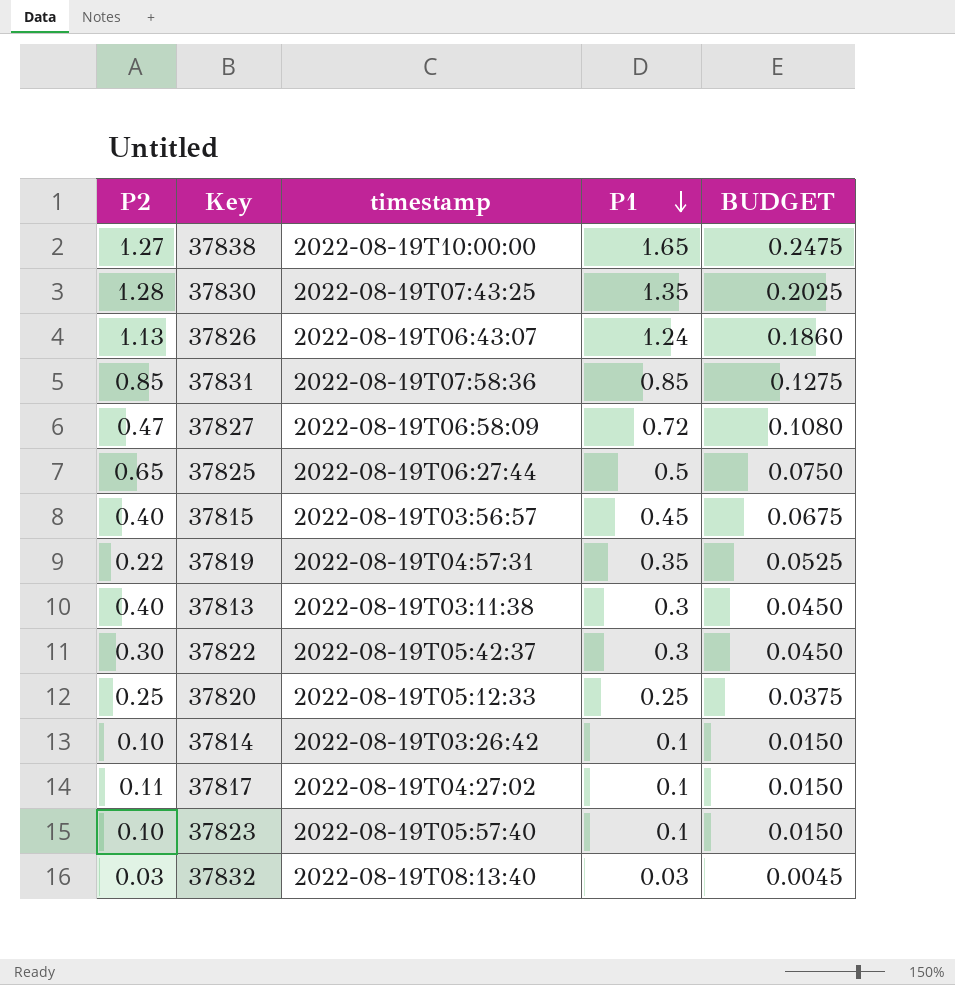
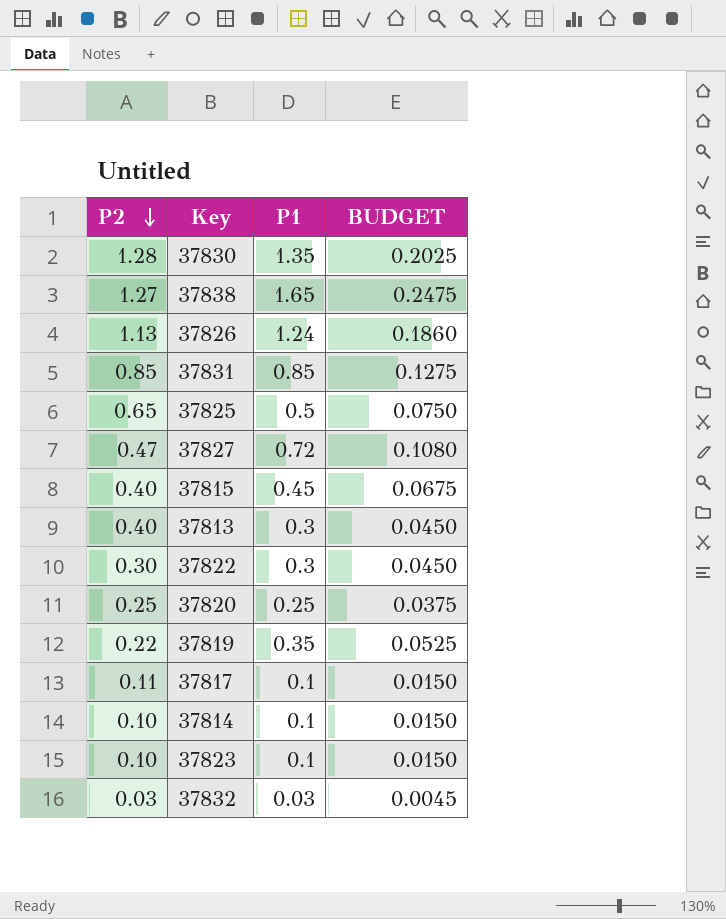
row order: P1 descending -> P2 descending
column timestamp | position: 3 -> none

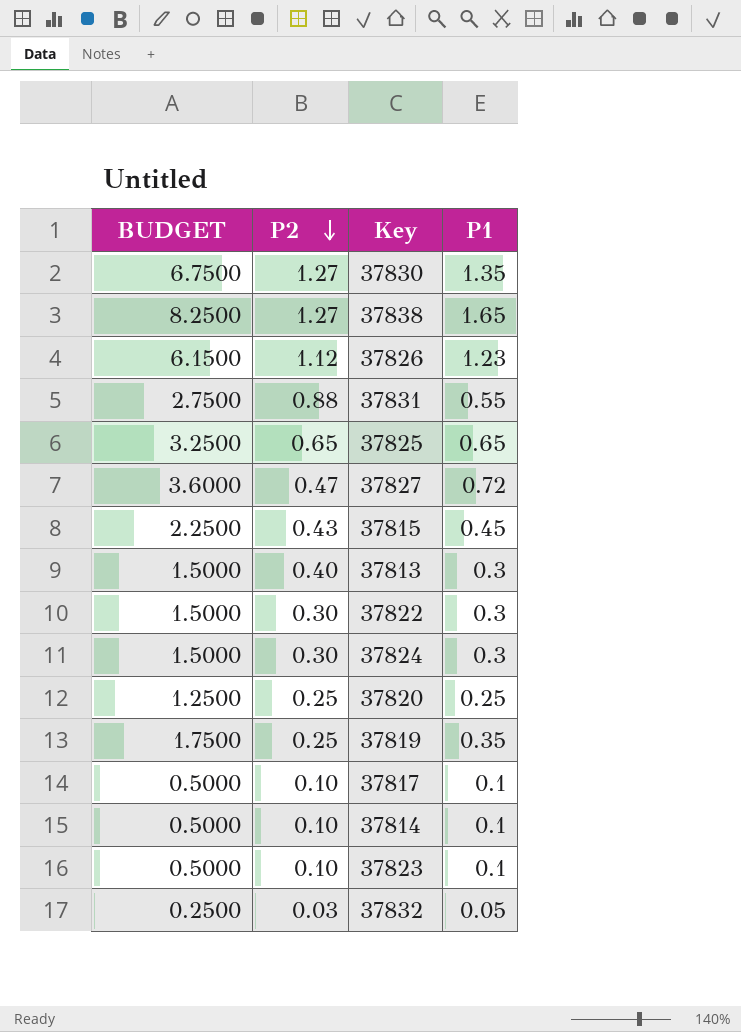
column BUDGET | formula: [P1] * 0.15 -> [P1] * 5
column BUDGET | position: 4 -> 1
37830 | P2: 1.28 -> 1.27
37826 | P2: 1.13 -> 1.12
37826 | P1: 1.24 -> 1.23
37831 | P2: 0.85 -> 0.88
37831 | P1: 0.85 -> 0.55
37825 | P1: 0.5 -> 0.65
37815 | P2: 0.40 -> 0.43
row 37824: none -> 1.5000 | 0.30 | 0.3
37819 | P2: 0.22 -> 0.25
37817 | P2: 0.11 -> 0.10
37832 | P1: 0.03 -> 0.05

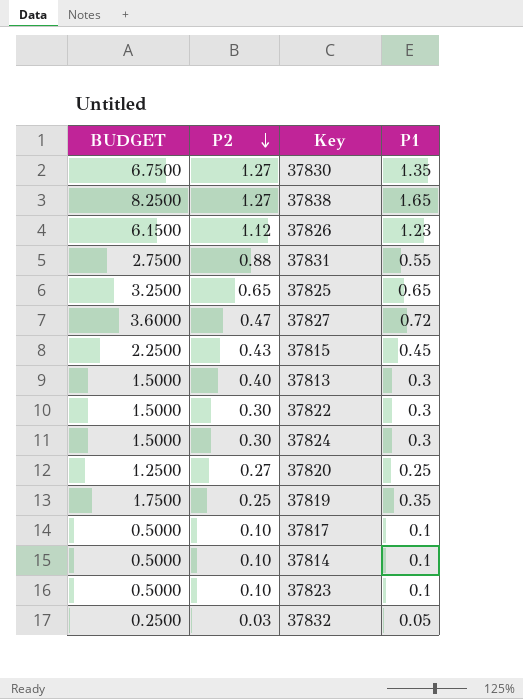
37820 | P2: 0.25 -> 0.27

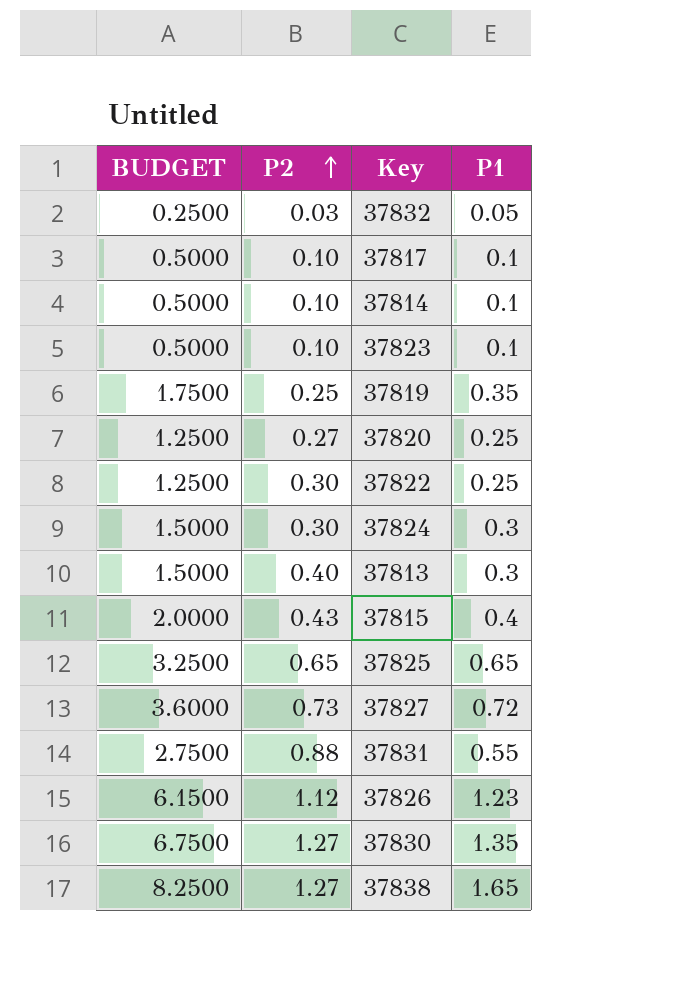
row order: P2 descending -> P2 ascending
37822 | BUDGET: 1.5000 -> 1.2500
37822 | P1: 0.3 -> 0.25
37815 | BUDGET: 2.2500 -> 2.0000
37815 | P1: 0.45 -> 0.4
37827 | P2: 0.47 -> 0.73

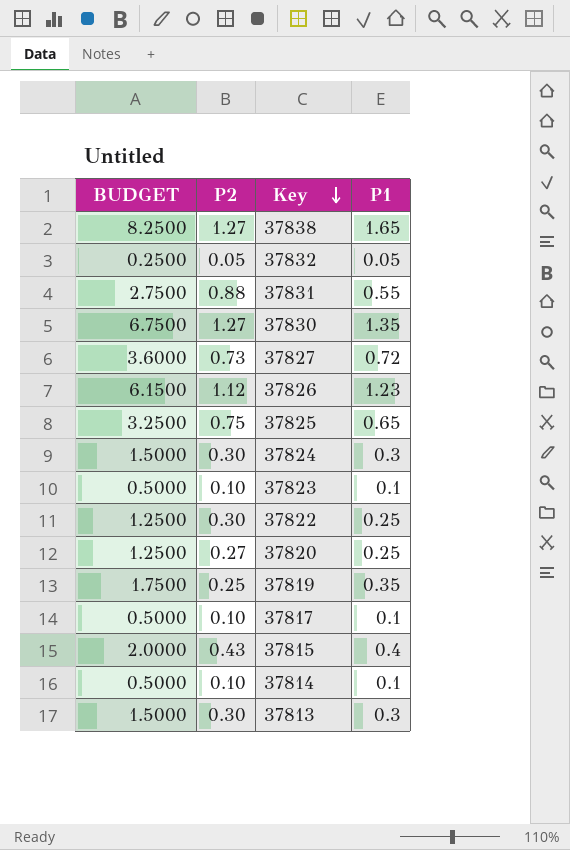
row order: P2 ascending -> Key descending
37832 | P2: 0.03 -> 0.05
37825 | P2: 0.65 -> 0.75
37813 | P2: 0.40 -> 0.30

